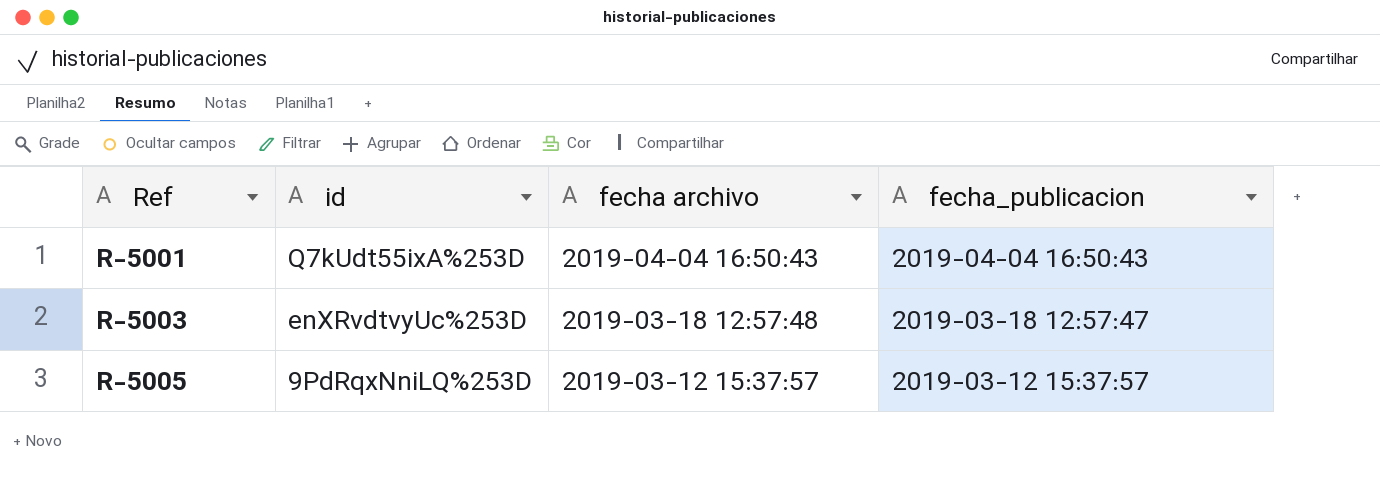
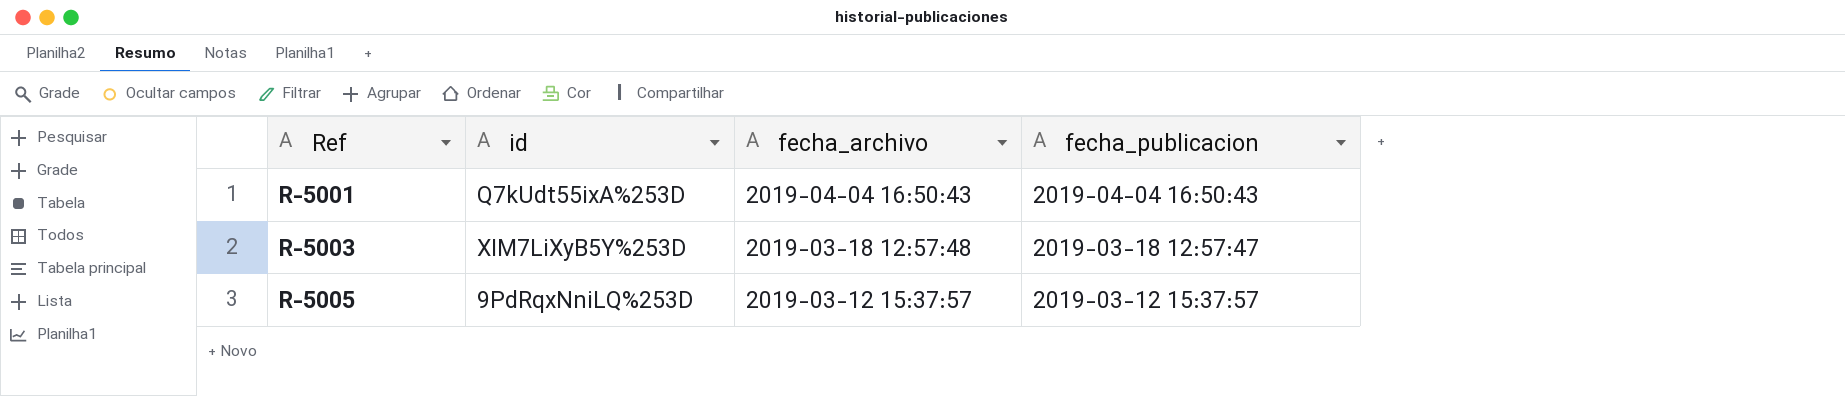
column name: fecha archivo -> fecha_archivo
R-5003 | id: enXRvdtvyUc%253D -> XIM7LiXyB5Y%253D

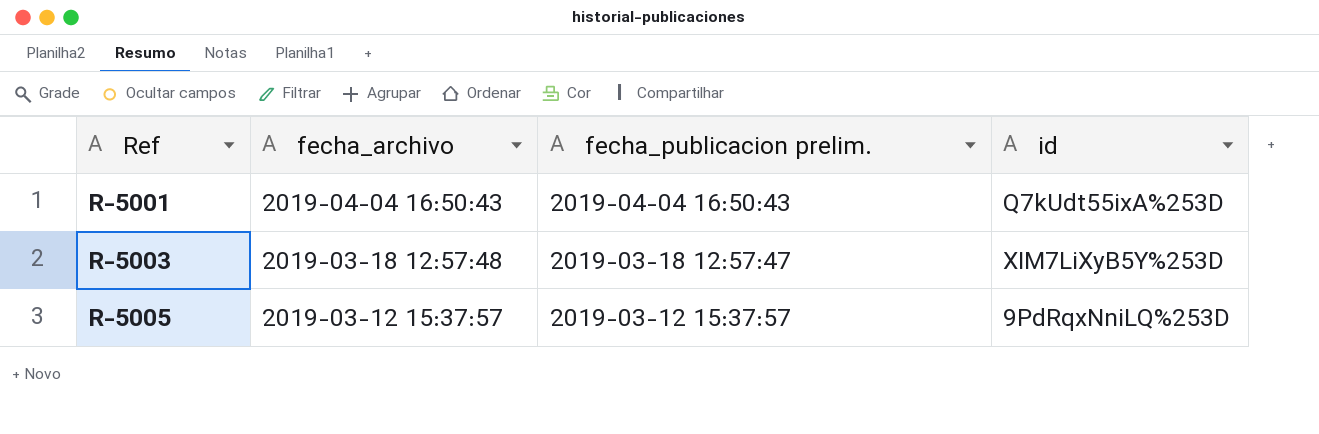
column name: fecha_publicacion -> fecha_publicacion prelim.
column id | position: 2 -> 4

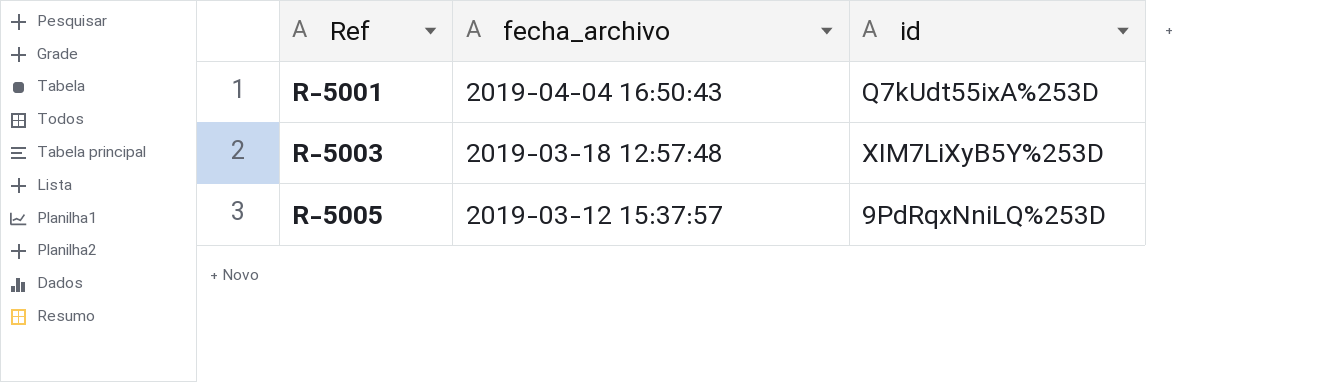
column fecha_publicacion prelim. | position: 3 -> none

